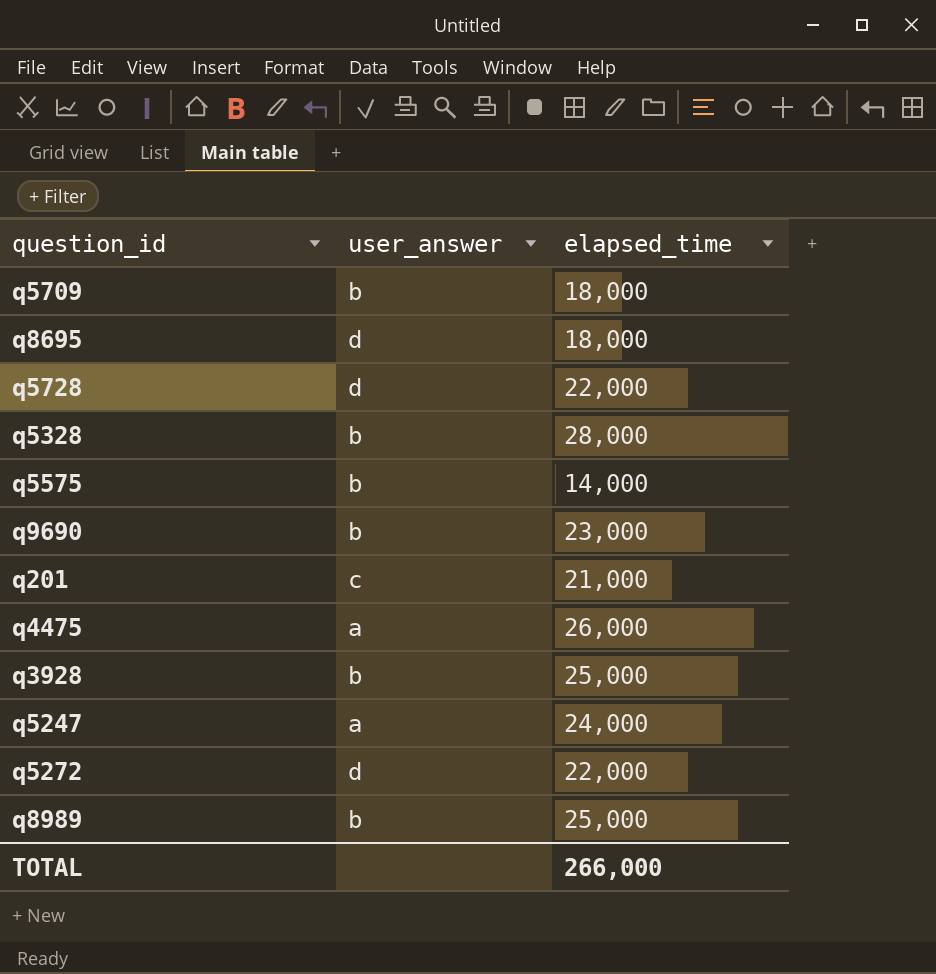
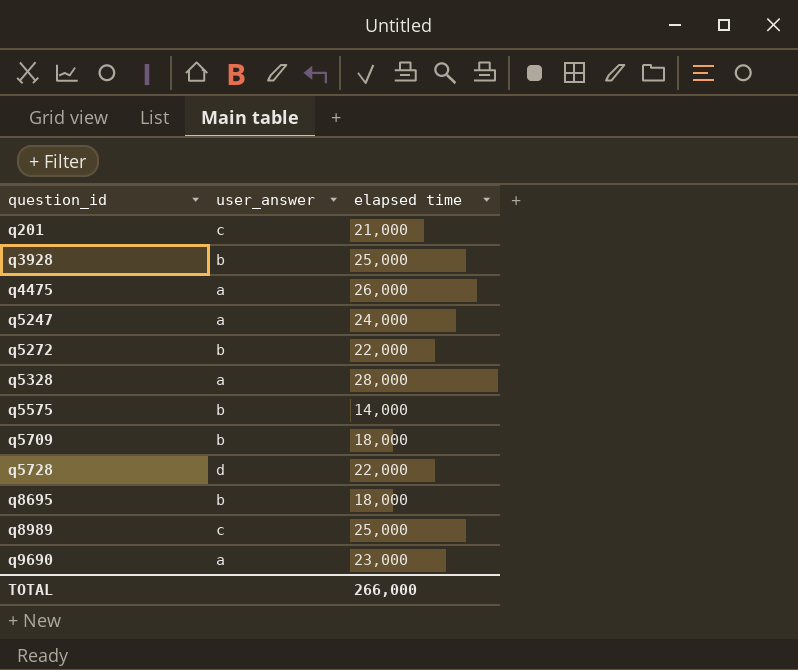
row order: none -> question_id ascending
column name: elapsed_time -> elapsed time
q5272 | user_answer: d -> b
q5328 | user_answer: b -> a
q8695 | user_answer: d -> b
q8989 | user_answer: b -> c
q9690 | user_answer: b -> a

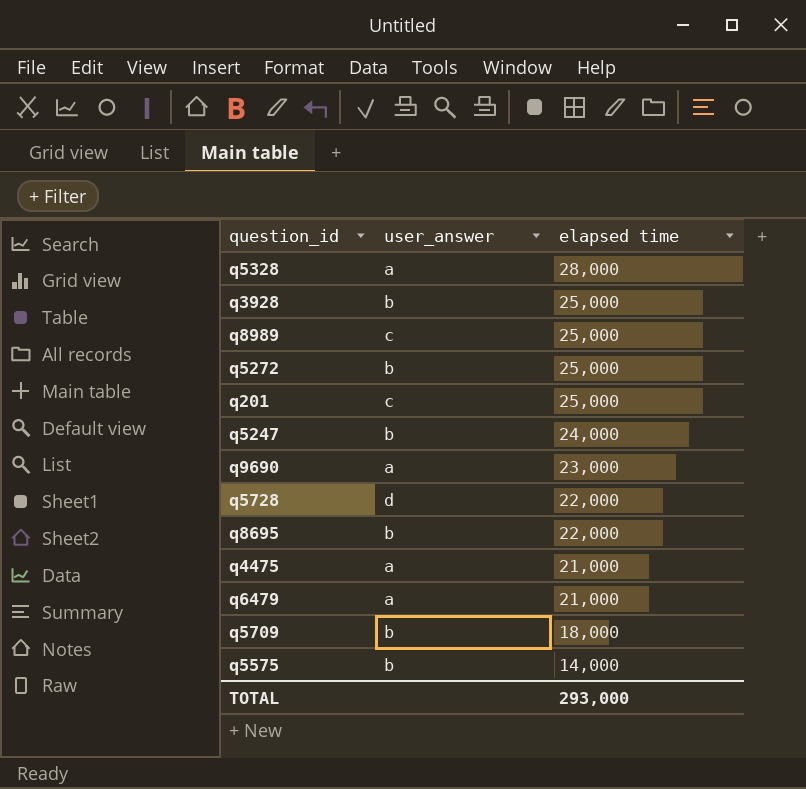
row order: question_id ascending -> elapsed time descending
q5272 | elapsed time: 22,000 -> 25,000
q201 | elapsed time: 21,000 -> 25,000
q5247 | user_answer: a -> b
q8695 | elapsed time: 18,000 -> 22,000
q4475 | elapsed time: 26,000 -> 21,000
row q6479: none -> a | 21,000
TOTAL | elapsed time: 266,000 -> 293,000

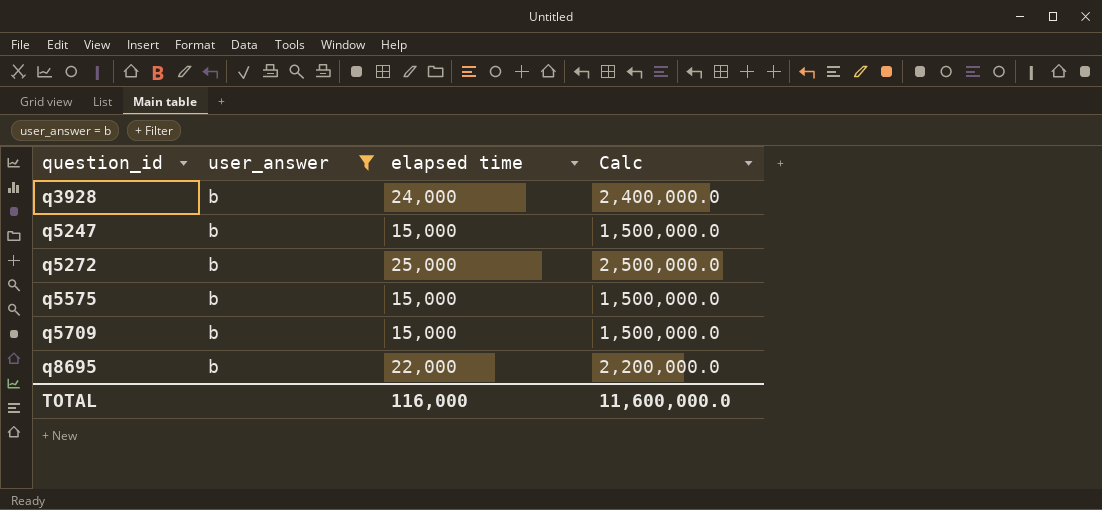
filter: none -> user_answer = b
row order: elapsed time descending -> question_id ascending
column Calc | formula: none -> [elapsed time] * 100
q3928 | elapsed time: 25,000 -> 24,000
q5247 | elapsed time: 24,000 -> 15,000
q5575 | elapsed time: 14,000 -> 15,000
q5709 | elapsed time: 18,000 -> 15,000
TOTAL | elapsed time: 293,000 -> 116,000

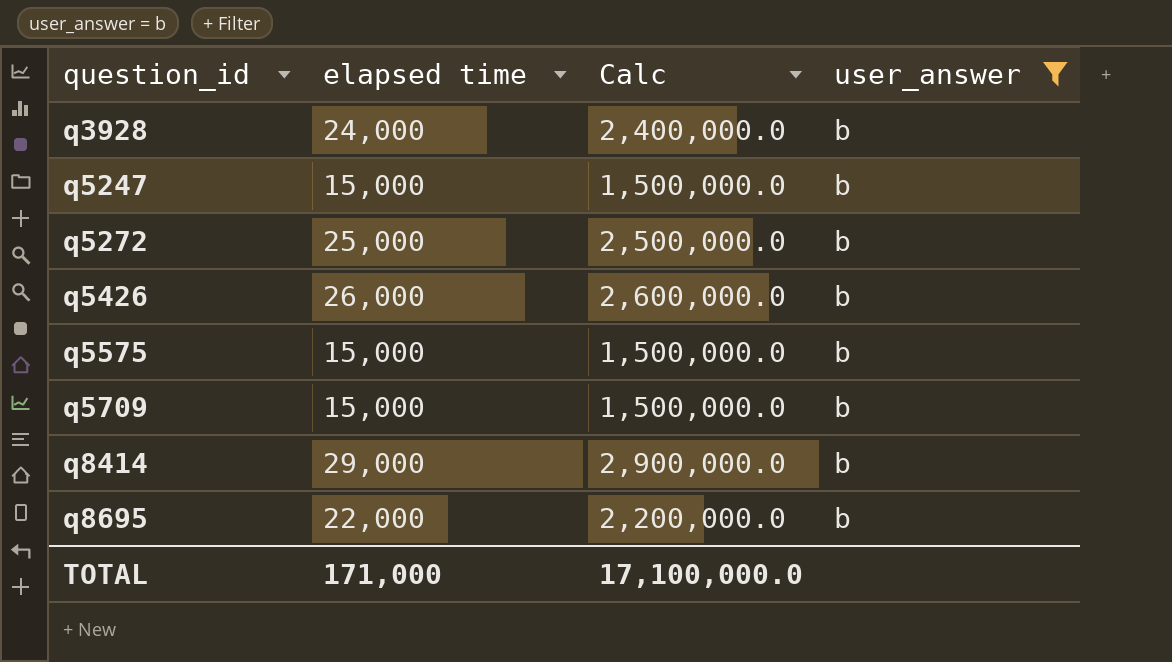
column user_answer | position: 2 -> 4
row q5426: none -> 26,000 | 2,600,000.0 | b
row q8414: none -> 29,000 | 2,900,000.0 | b
TOTAL | elapsed time: 116,000 -> 171,000
TOTAL | Calc: 11,600,000.0 -> 17,100,000.0

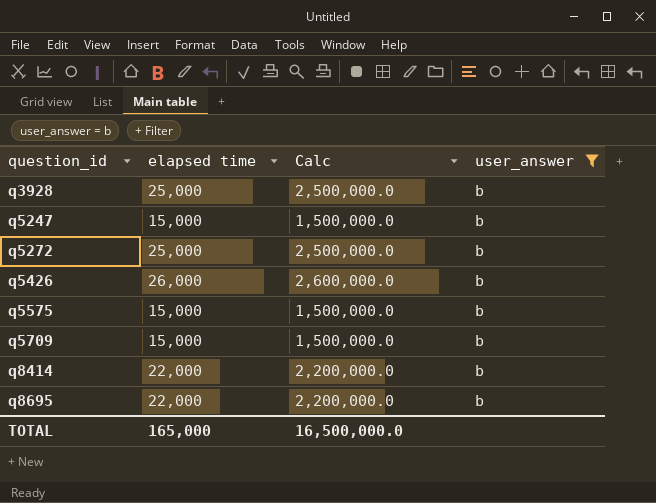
q3928 | elapsed time: 24,000 -> 25,000
q3928 | Calc: 2,400,000.0 -> 2,500,000.0
q8414 | elapsed time: 29,000 -> 22,000
q8414 | Calc: 2,900,000.0 -> 2,200,000.0
TOTAL | elapsed time: 171,000 -> 165,000
TOTAL | Calc: 17,100,000.0 -> 16,500,000.0

